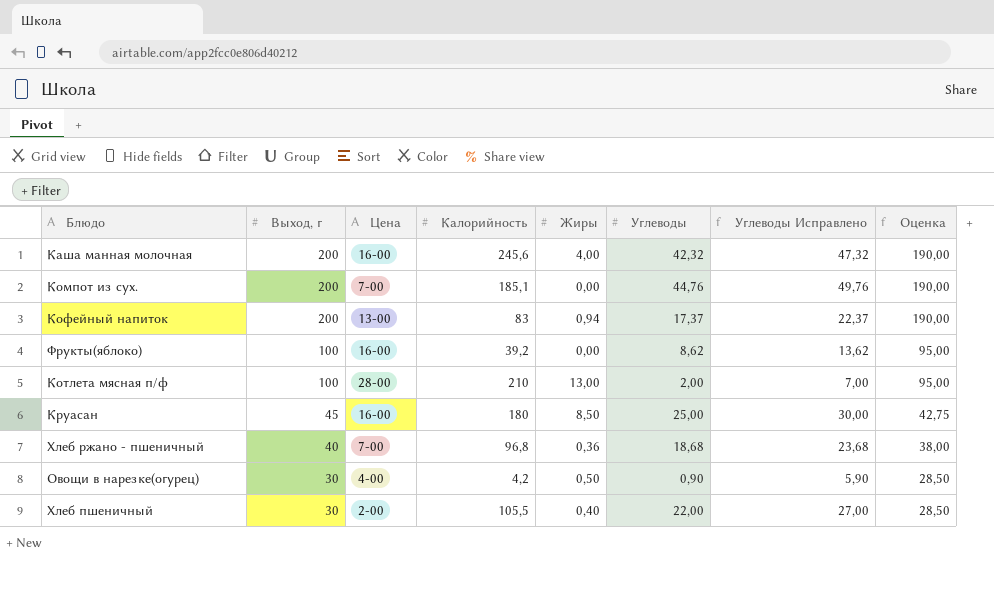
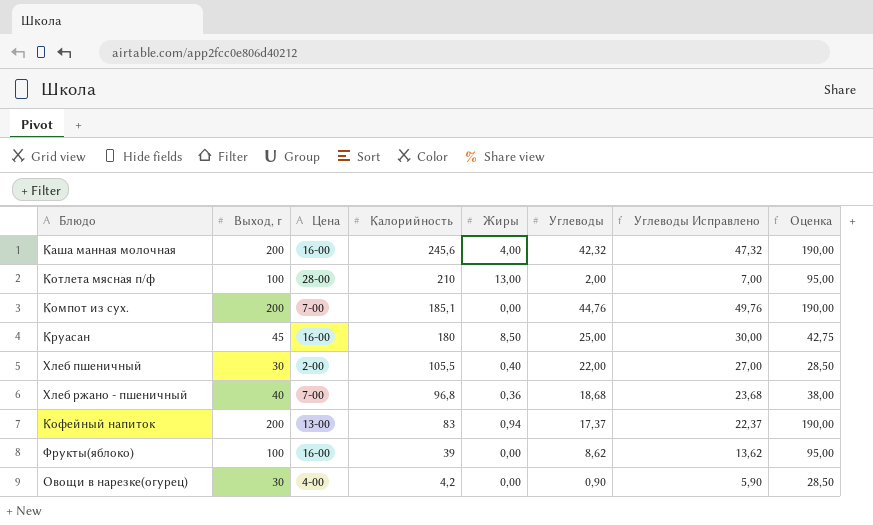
row order: Выход, г descending -> Калорийность descending
Фрукты(яблоко) | Калорийность: 39,2 -> 39
Овощи в нарезке(огурец) | Жиры: 0,50 -> 0,00

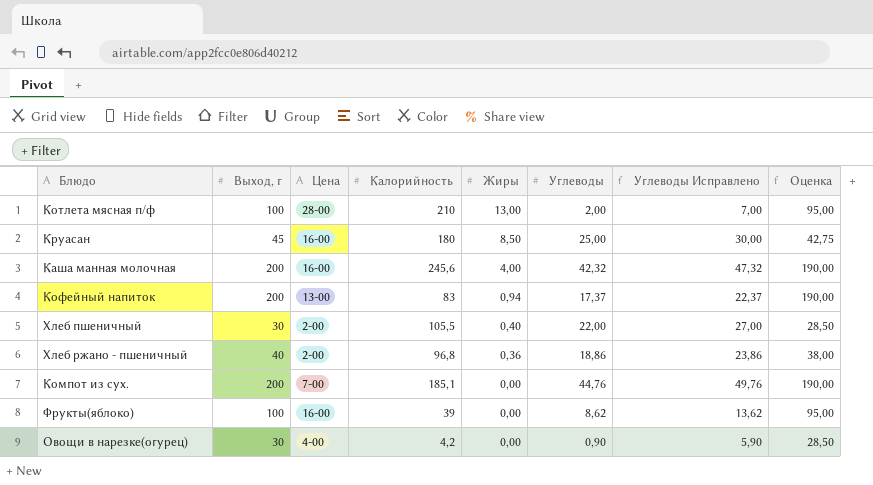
row order: Калорийность descending -> Жиры descending
Хлеб ржано - пшеничный | Цена: 7-00 -> 2-00
Хлеб ржано - пшеничный | Углеводы: 18,68 -> 18,86
Хлеб ржано - пшеничный | Углеводы Исправлено: 23,68 -> 23,86

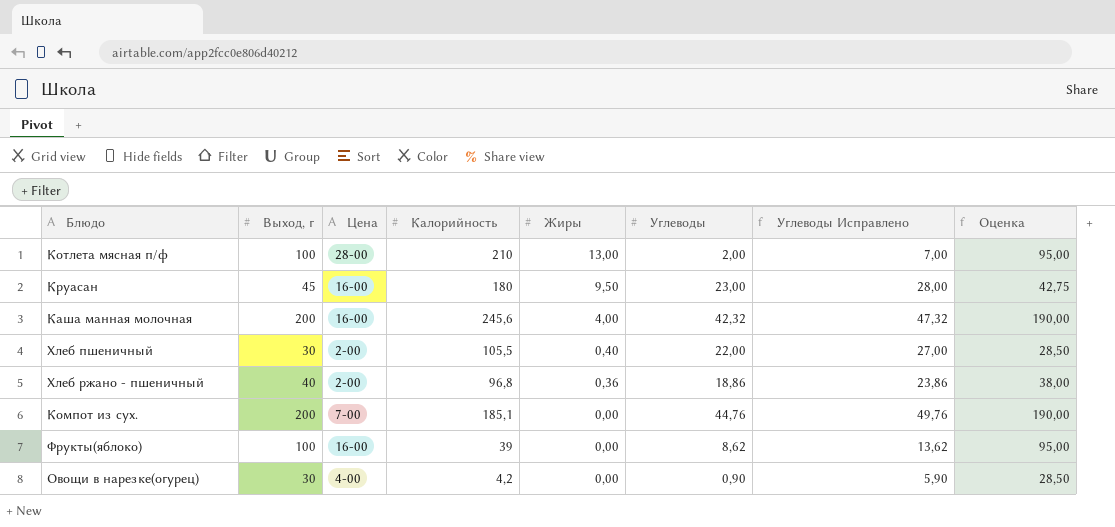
row Кофейный напиток: 200 | 13-00 | 83 | 0,94 | 17,37 | 22,37 | 190,00 -> none
Круасан | Жиры: 8,50 -> 9,50
Круасан | Углеводы: 25,00 -> 23,00
Круасан | Углеводы Исправлено: 30,00 -> 28,00

